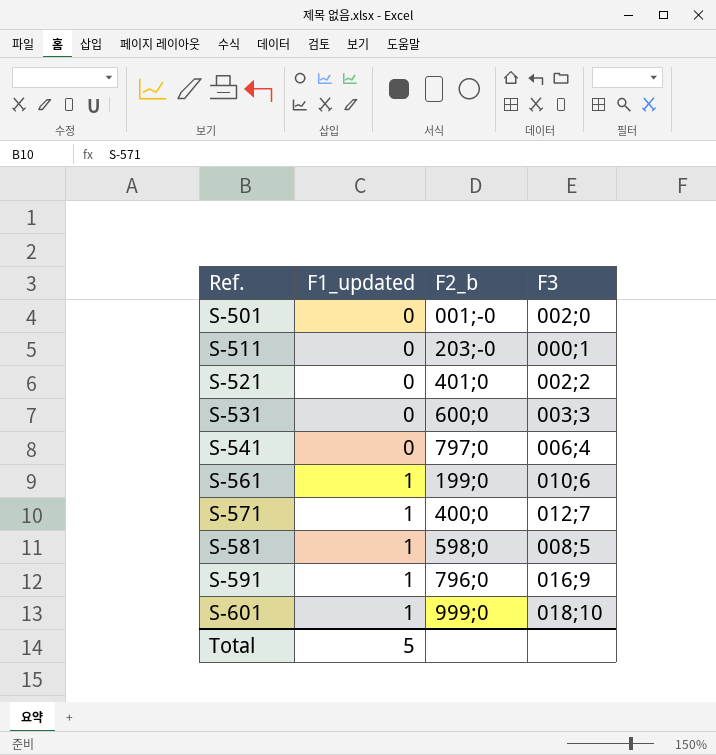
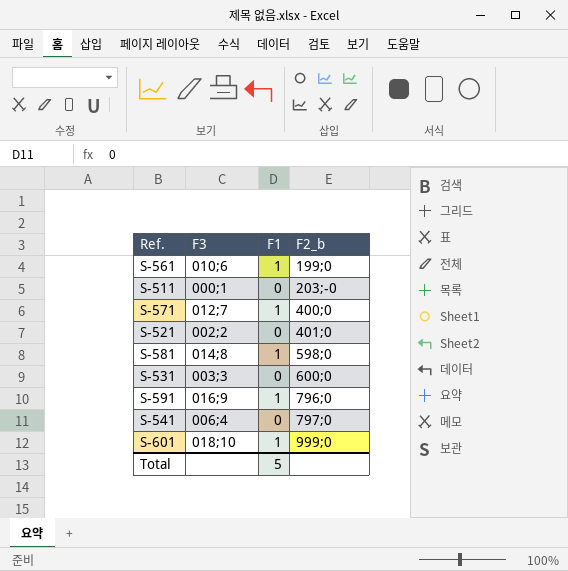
row order: Ref. ascending -> F2_b ascending
column F3 | position: 4 -> 2
column name: F1_updated -> F1
row S-501: 0 | 001;-0 | 002;0 -> none
S-581 | F3: 008;5 -> 014;8

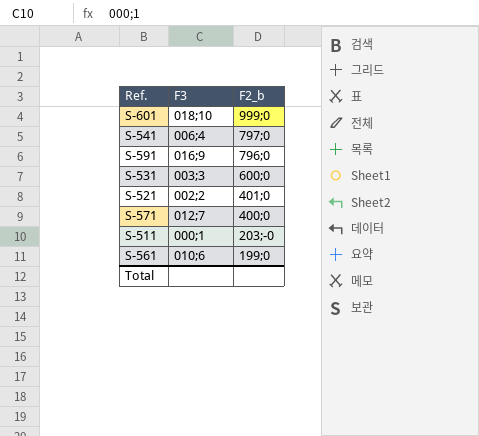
row order: F2_b ascending -> F2_b descending
column F1 | position: 3 -> none
row S-581: 014;8 | 1 | 598;0 -> none

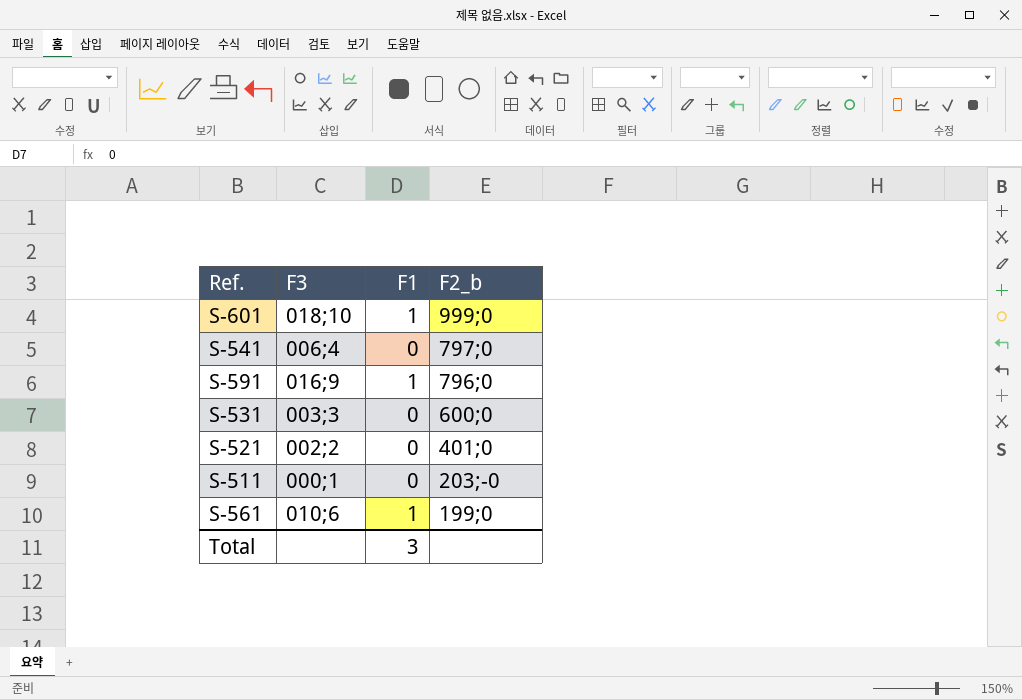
column F1 | position: none -> 3
row S-571: 012;7 | 400;0 -> none

